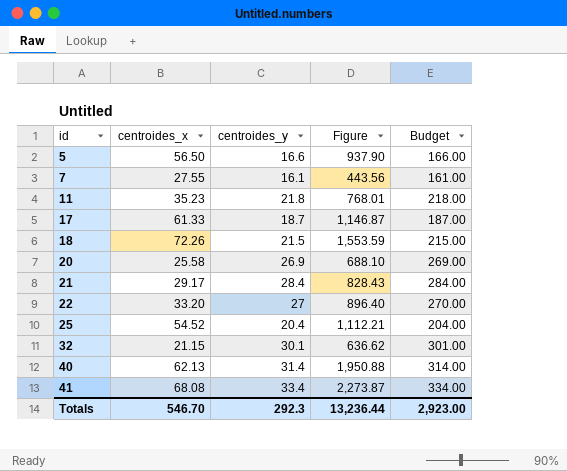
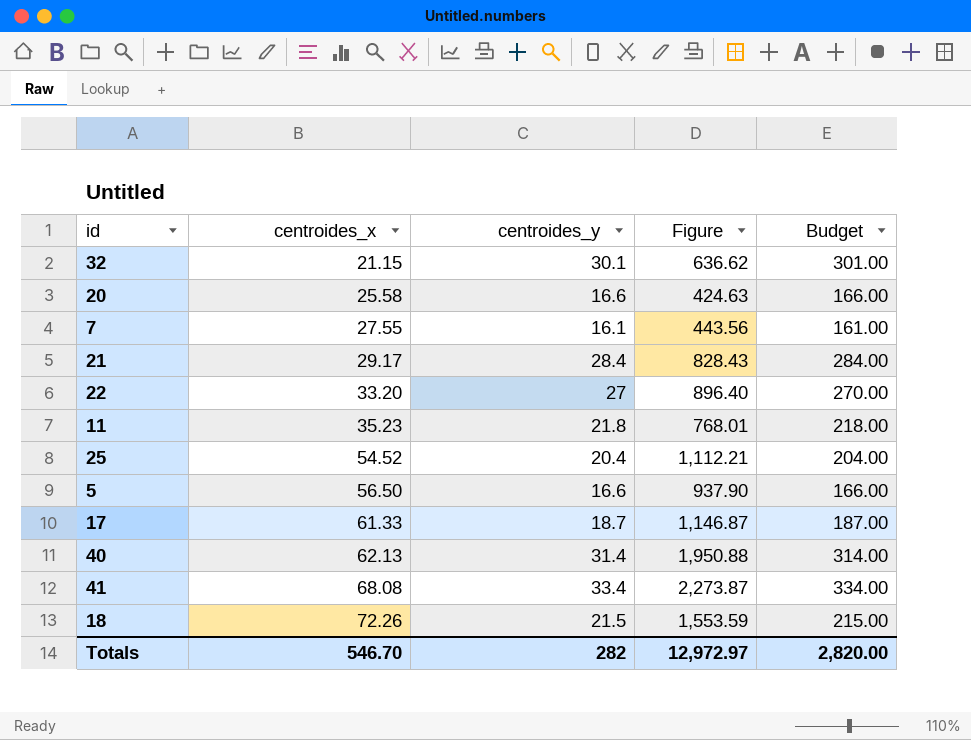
row order: id ascending -> centroides_x ascending
20 | centroides_y: 26.9 -> 16.6
20 | Figure: 688.10 -> 424.63
20 | Budget: 269.00 -> 166.00
Totals | centroides_y: 292.3 -> 282
Totals | Figure: 13,236.44 -> 12,972.97
Totals | Budget: 2,923.00 -> 2,820.00

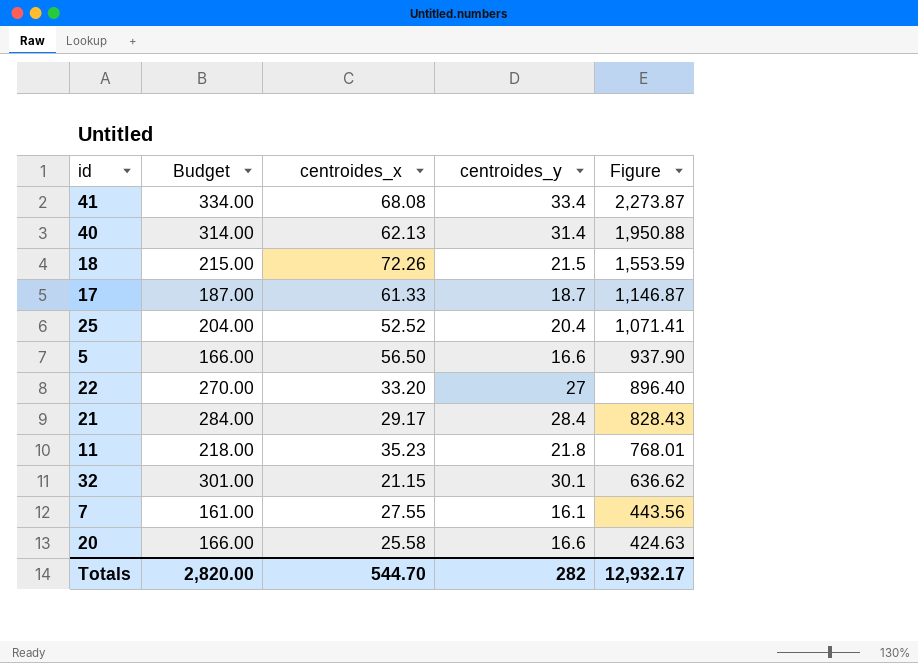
row order: centroides_x ascending -> Figure descending
column Budget | position: 5 -> 2
25 | centroides_x: 54.52 -> 52.52
25 | Figure: 1,112.21 -> 1,071.41
Totals | centroides_x: 546.70 -> 544.70
Totals | Figure: 12,972.97 -> 12,932.17

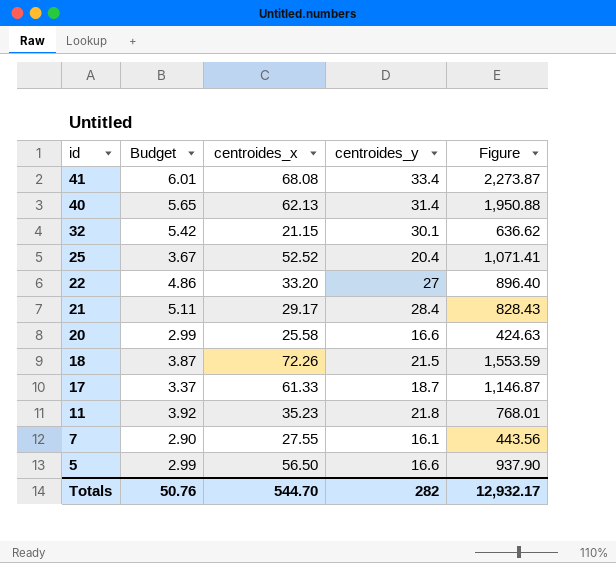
row order: Figure descending -> id descending
column Budget | formula: [centroides_y] * 10 -> [centroides_y] * 0.18
Totals | Budget: 2,820.00 -> 50.76

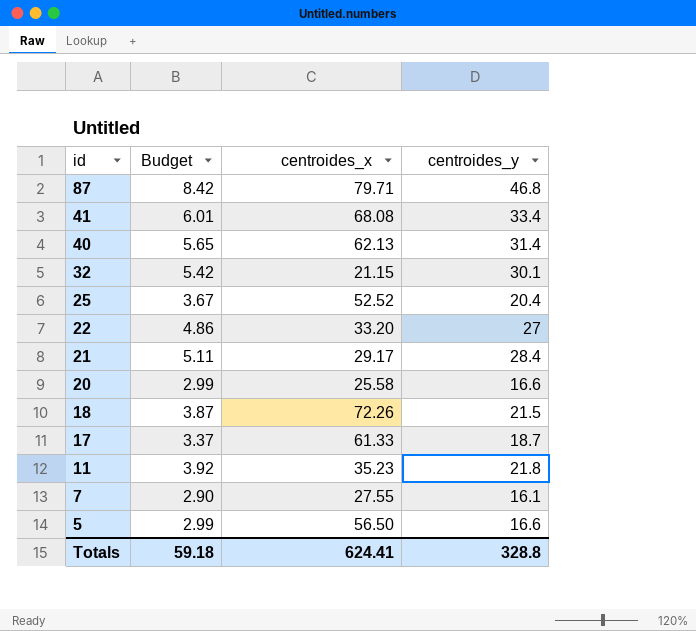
column Figure | formula: [centroides_x] * [centroides_y] -> none
row 87: none -> 8.42 | 79.71 | 46.8
Totals | Budget: 50.76 -> 59.18
Totals | centroides_x: 544.70 -> 624.41
Totals | centroides_y: 282 -> 328.8

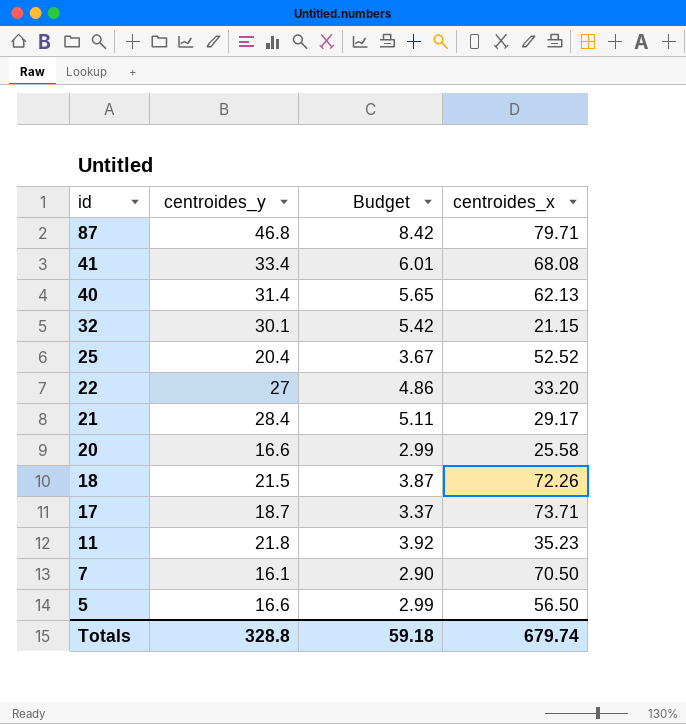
column centroides_y | position: 4 -> 2
17 | centroides_x: 61.33 -> 73.71
7 | centroides_x: 27.55 -> 70.50
Totals | centroides_x: 624.41 -> 679.74

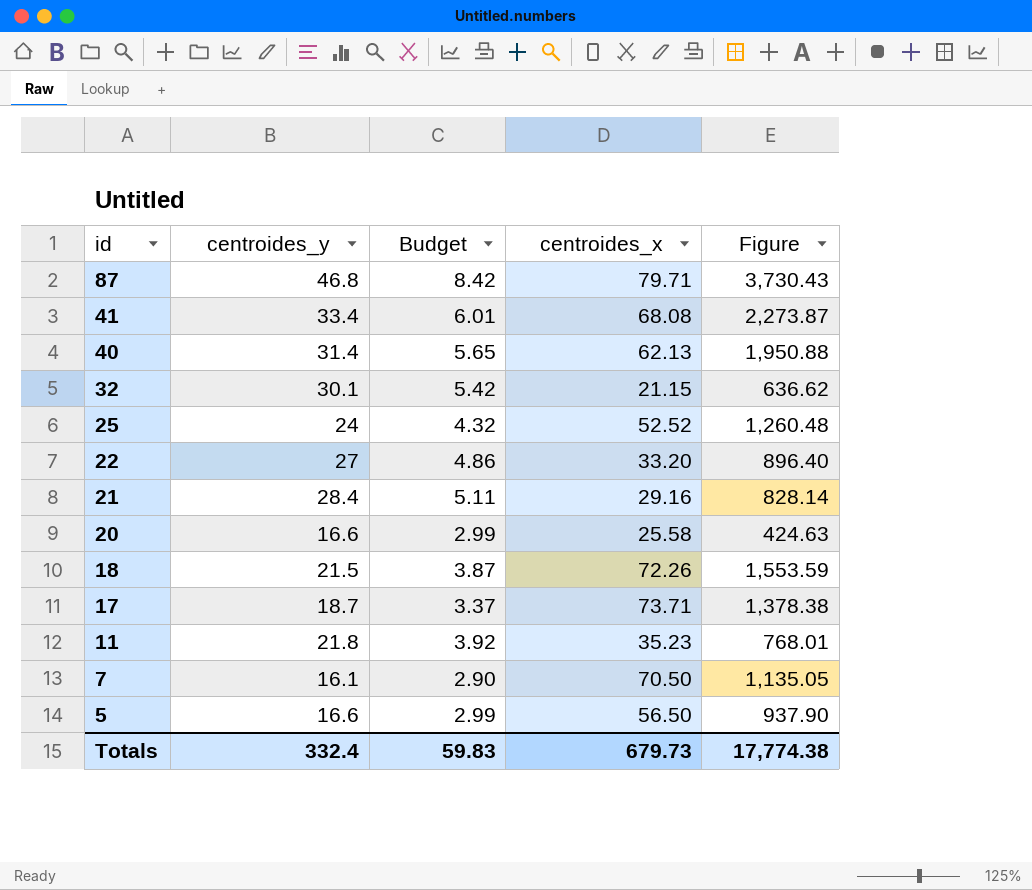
column Figure | formula: none -> [centroides_y] * [centroides_x]
25 | centroides_y: 20.4 -> 24
25 | Budget: 3.67 -> 4.32
21 | centroides_x: 29.17 -> 29.16
Totals | centroides_y: 328.8 -> 332.4
Totals | Budget: 59.18 -> 59.83
Totals | centroides_x: 679.74 -> 679.73

